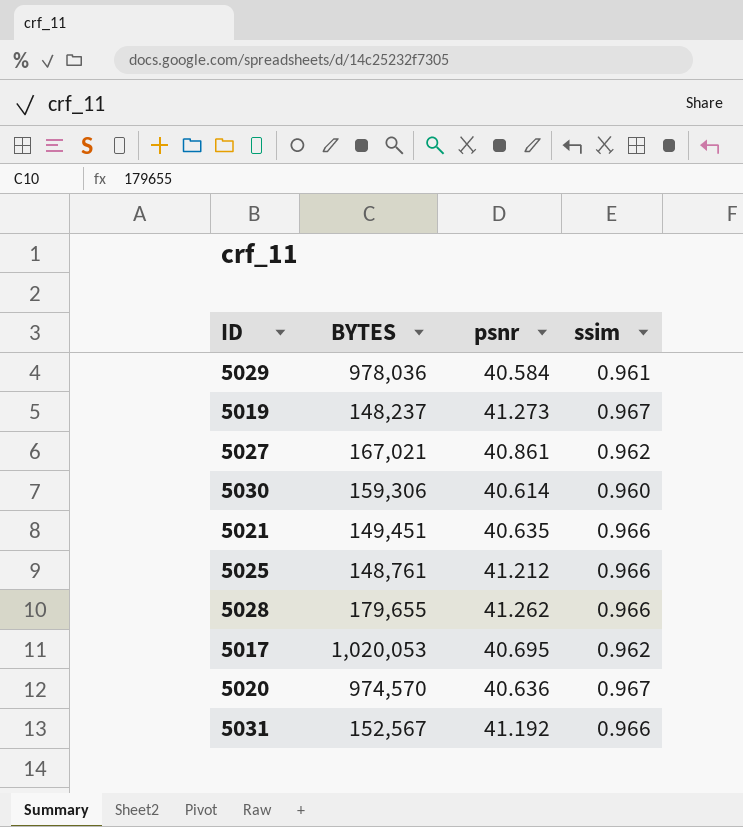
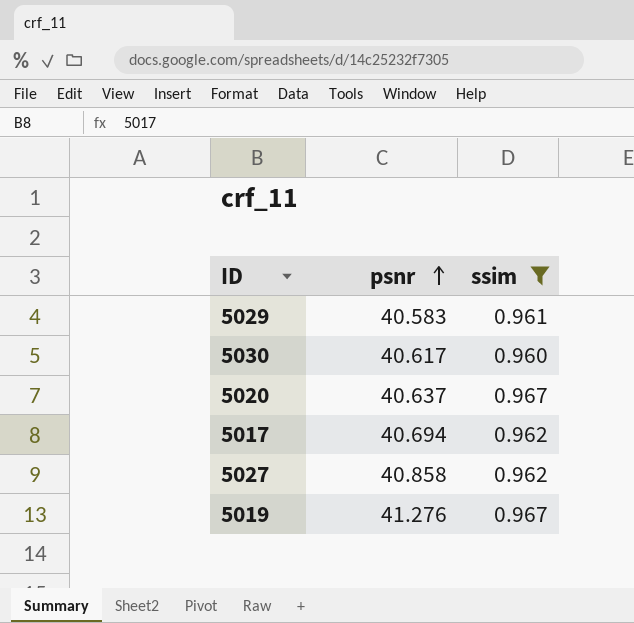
filter: none -> ssim != 0.966
row order: none -> psnr ascending
column BYTES | position: 2 -> none
5029 | psnr: 40.584 -> 40.583
5030 | psnr: 40.614 -> 40.617
5020 | psnr: 40.636 -> 40.637
5017 | psnr: 40.695 -> 40.694
5027 | psnr: 40.861 -> 40.858
5019 | psnr: 41.273 -> 41.276

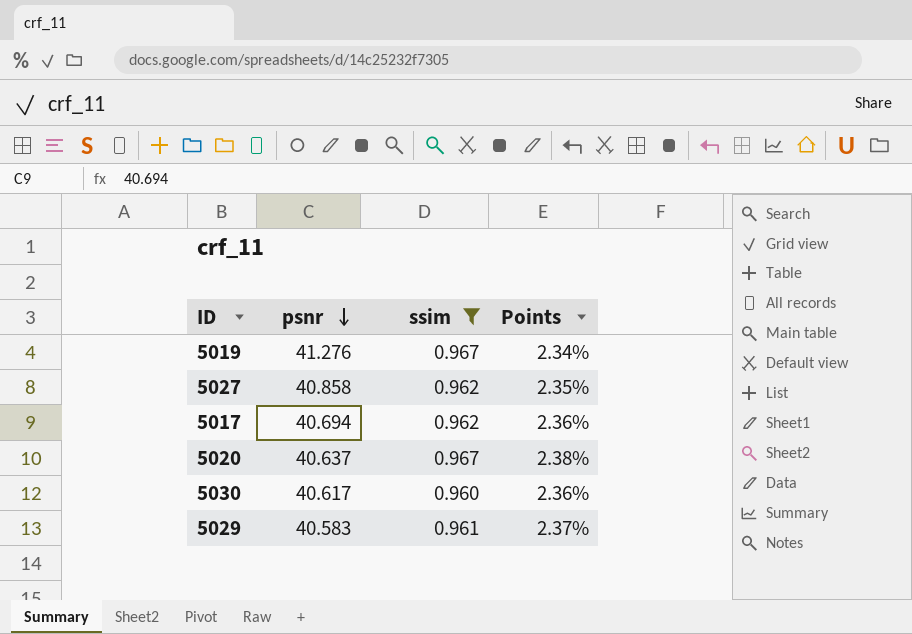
row order: psnr ascending -> psnr descending
column Points | formula: none -> [ssim] / [psnr]

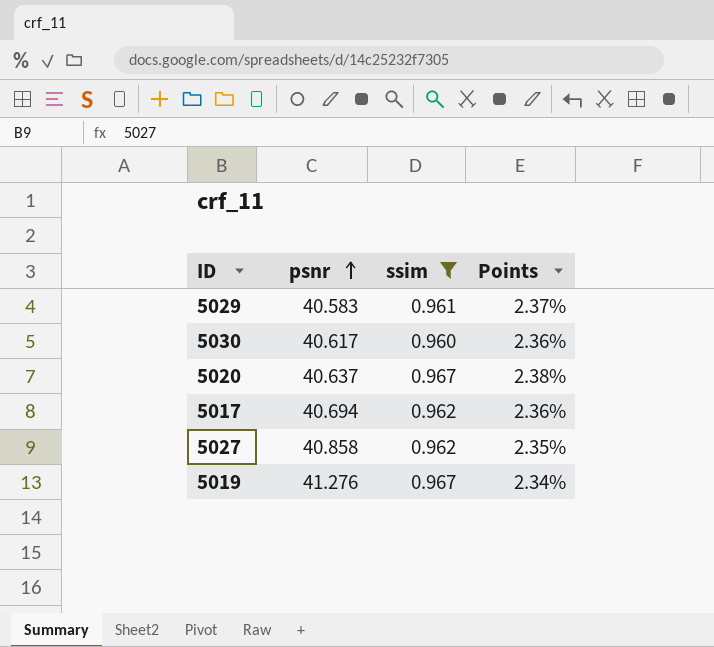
row order: psnr descending -> psnr ascending

